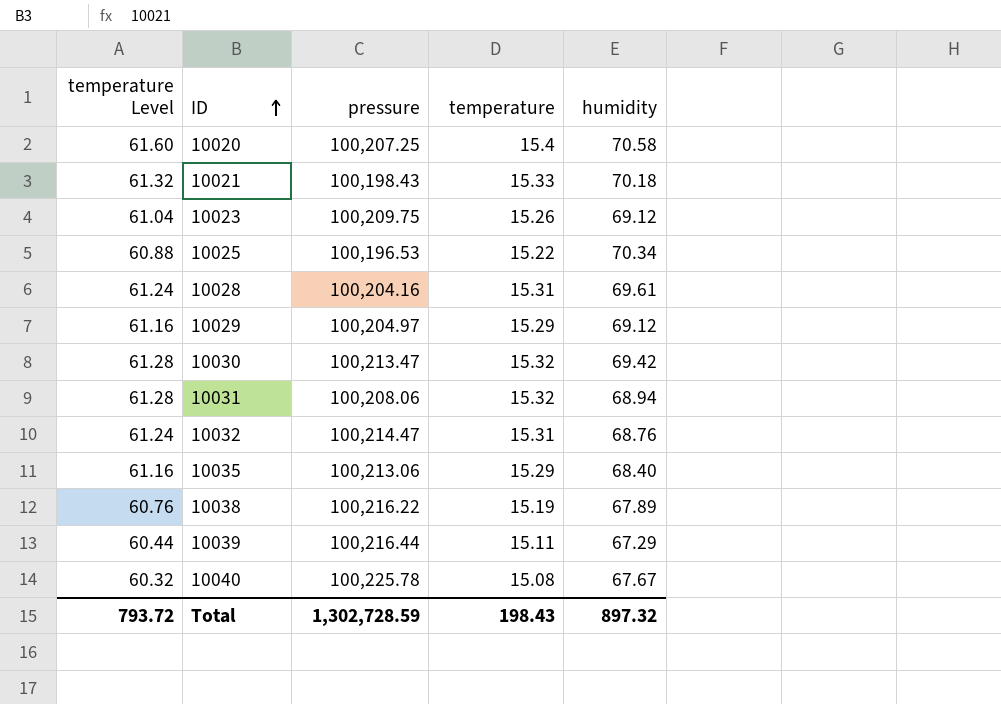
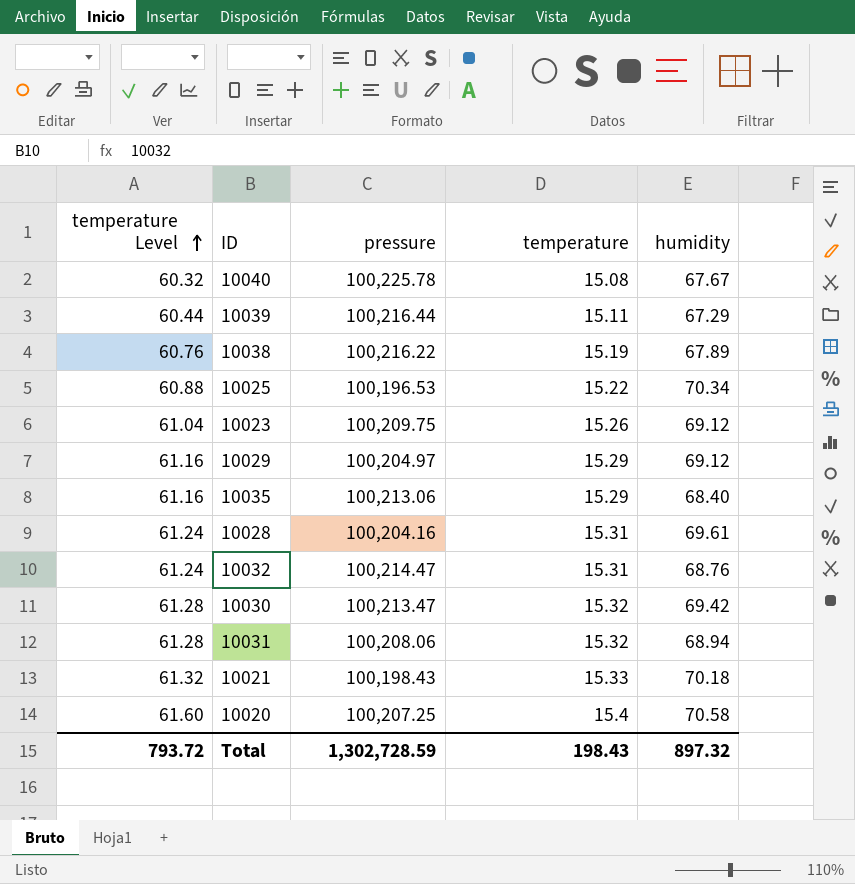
row order: ID ascending -> temperature Level ascending

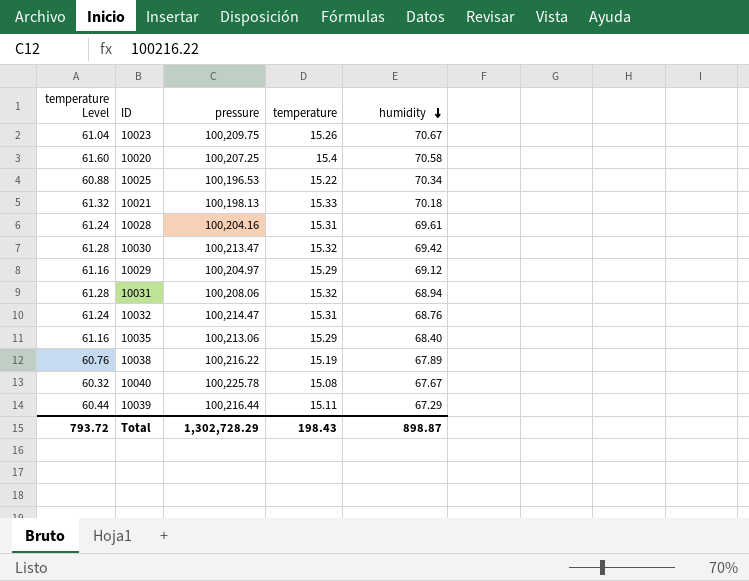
row order: temperature Level ascending -> humidity descending
10023 | humidity: 69.12 -> 70.67
10021 | pressure: 100,198.43 -> 100,198.13
Total | pressure: 1,302,728.59 -> 1,302,728.29
Total | humidity: 897.32 -> 898.87

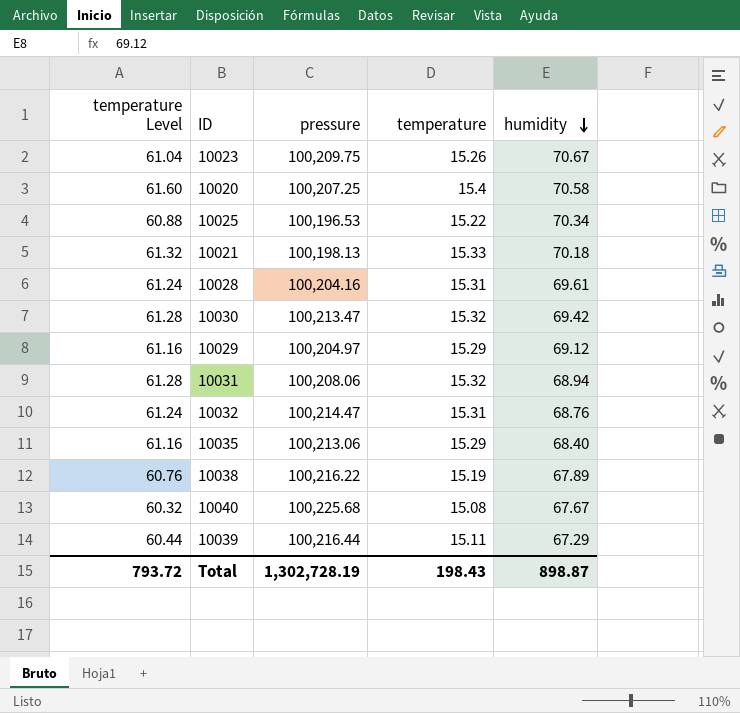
10040 | pressure: 100,225.78 -> 100,225.68
Total | pressure: 1,302,728.29 -> 1,302,728.19

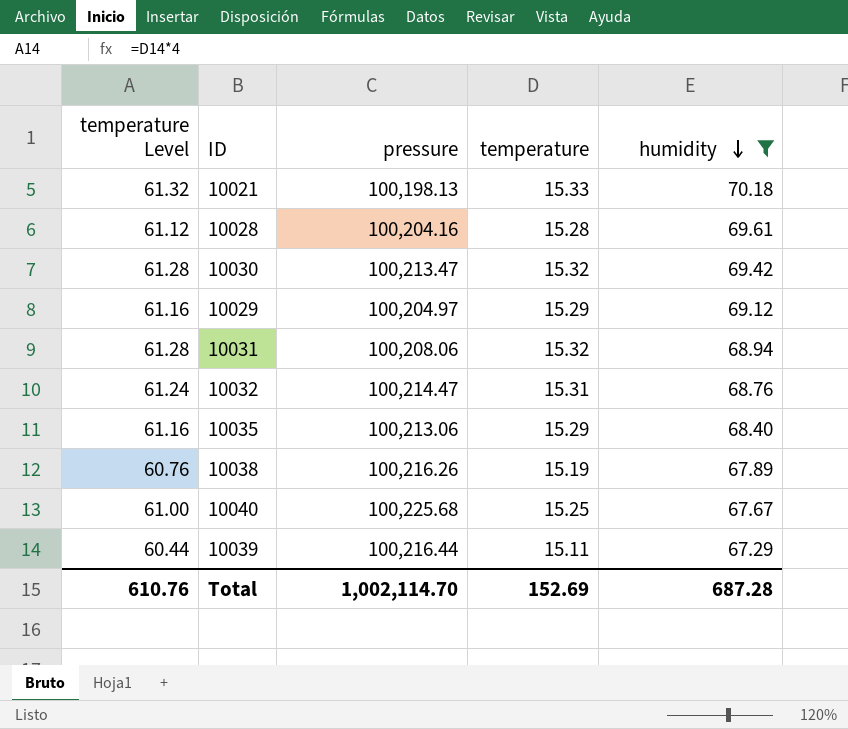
filter: none -> humidity <= 70.18
10028 | temperature Level: 61.24 -> 61.12
10028 | temperature: 15.31 -> 15.28
10038 | pressure: 100,216.22 -> 100,216.26
10040 | temperature Level: 60.32 -> 61.00
10040 | temperature: 15.08 -> 15.25
Total | temperature Level: 793.72 -> 610.76
Total | pressure: 1,302,728.19 -> 1,002,114.70
Total | temperature: 198.43 -> 152.69
Total | humidity: 898.87 -> 687.28

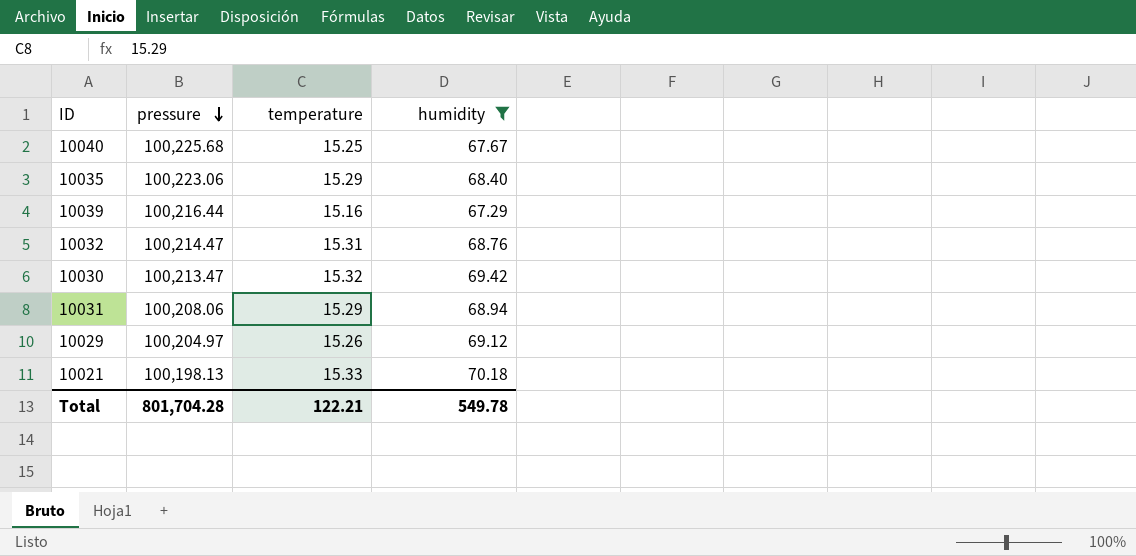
row order: humidity descending -> pressure descending
column temperature Level | formula: [temperature] * 4 -> none
row 10028: 61.12 | 100,204.16 | 15.28 | 69.61 -> none
row 10038: 60.76 | 100,216.26 | 15.19 | 67.89 -> none
10035 | pressure: 100,213.06 -> 100,223.06
10039 | temperature: 15.11 -> 15.16
10031 | temperature: 15.32 -> 15.29
10029 | temperature: 15.29 -> 15.26
Total | pressure: 1,002,114.70 -> 801,704.28
Total | temperature: 152.69 -> 122.21
Total | humidity: 687.28 -> 549.78

